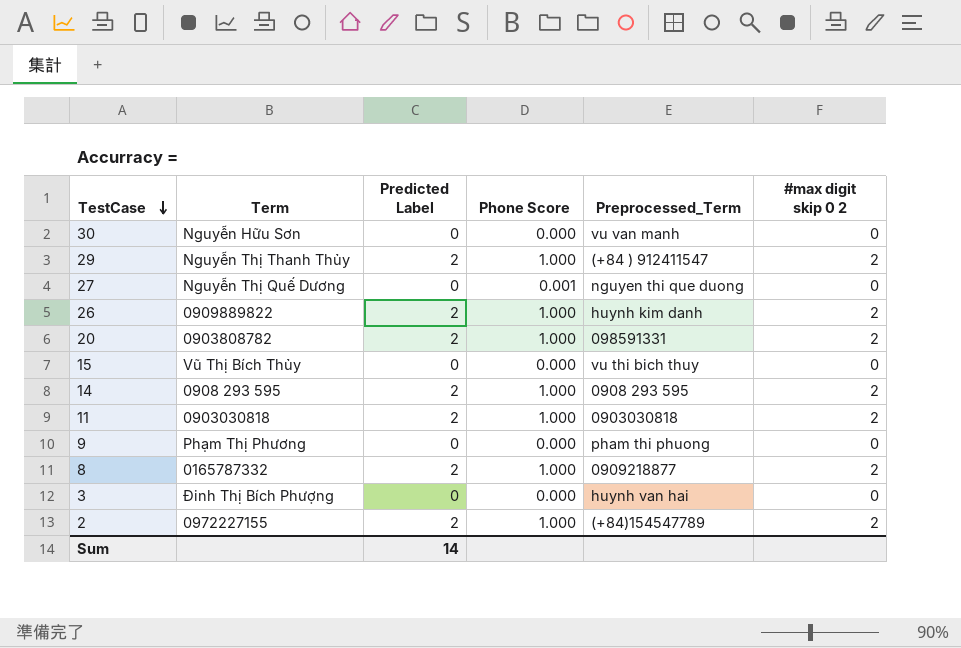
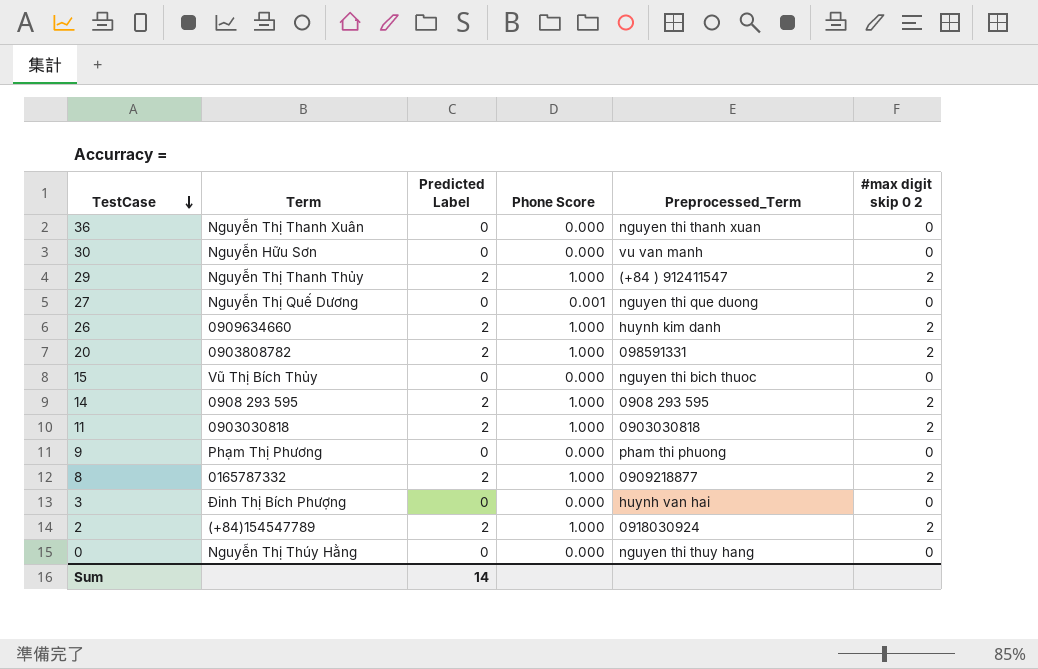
row 36: none -> Nguyễn Thị Thanh Xuân | 0 | 0.000 | nguyen thi thanh xuan | 0
26 | Term: 0909889822 -> 0909634660
15 | Preprocessed_Term: vu thi bich thuy -> nguyen thi bich thuoc
2 | Term: 0972227155 -> (+84)154547789
2 | Preprocessed_Term: (+84)154547789 -> 0918030924
row 0: none -> Nguyễn Thị Thúy Hằng | 0 | 0.000 | nguyen thi thuy hang | 0

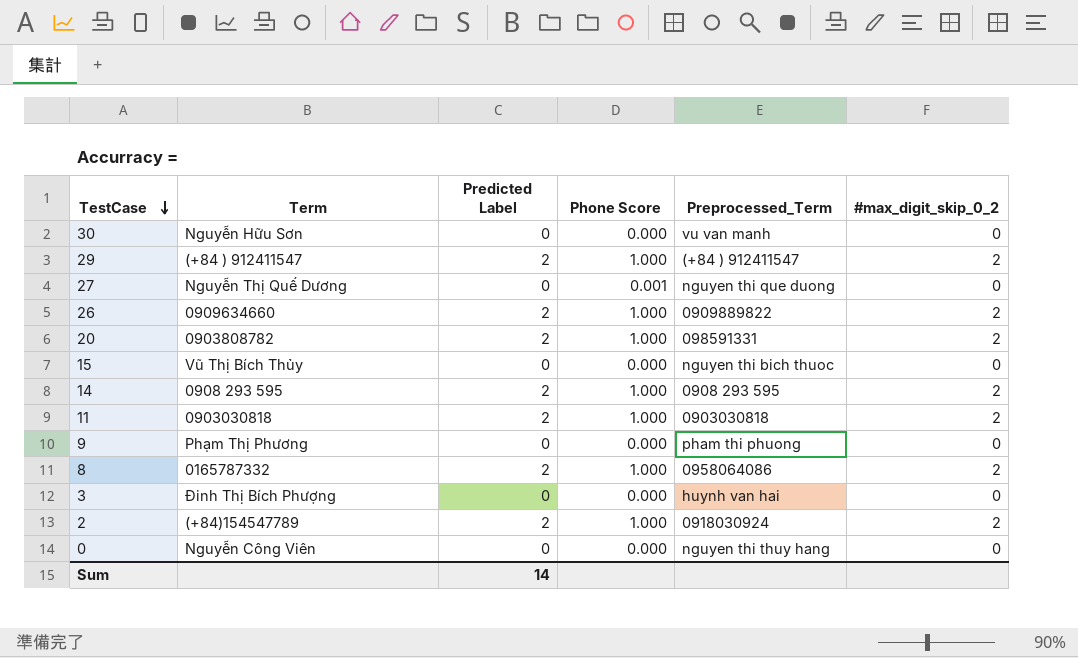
column name: #max digit skip 0 2 -> #max_digit_skip_0_2
row 36: Nguyễn Thị Thanh Xuân | 0 | 0.000 | nguyen thi thanh xuan | 0 -> none
29 | Term: Nguyễn Thị Thanh Thủy -> (+84 ) 912411547
26 | Preprocessed_Term: huynh kim danh -> 0909889822
8 | Preprocessed_Term: 0909218877 -> 0958064086
0 | Term: Nguyễn Thị Thúy Hằng -> Nguyễn Công Viên

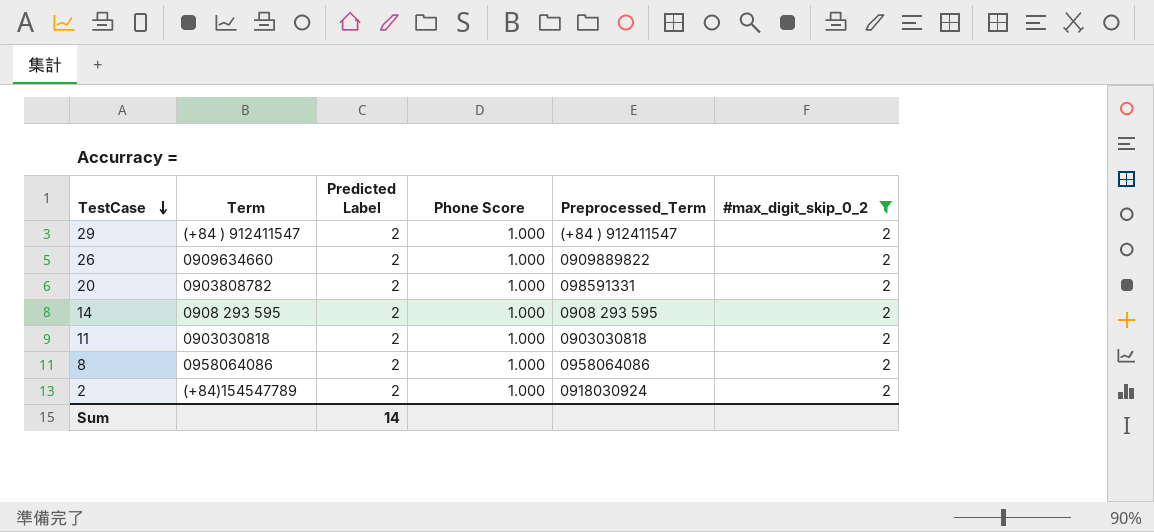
filter: none -> #max_digit_skip_0_2 = 2
8 | Term: 0165787332 -> 0958064086

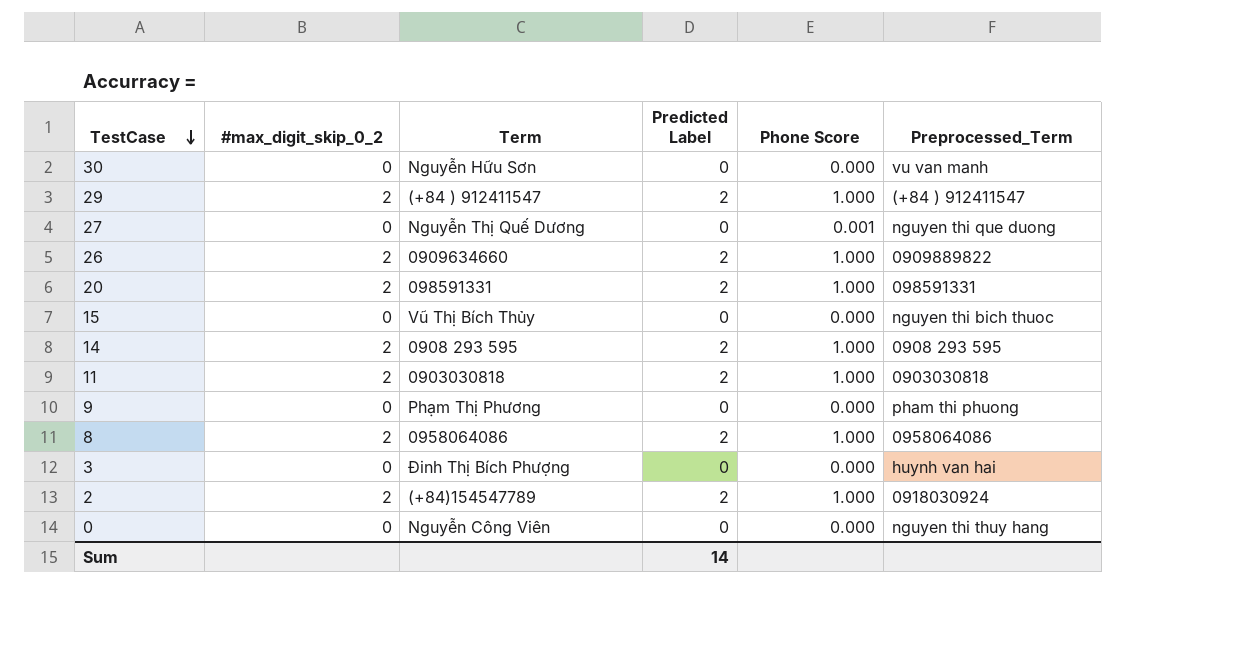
filter: #max_digit_skip_0_2 = 2 -> none
column #max_digit_skip_0_2 | position: 6 -> 2
20 | Term: 0903808782 -> 098591331

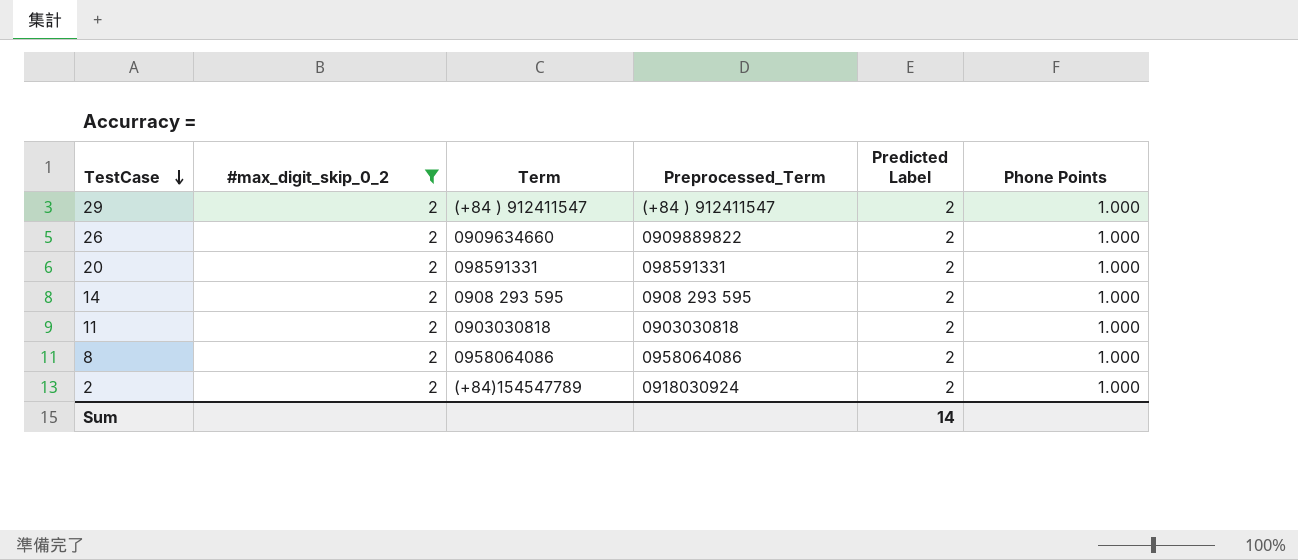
filter: none -> #max_digit_skip_0_2 = 2
column Preprocessed_Term | position: 6 -> 4
column name: Phone Score -> Phone Points

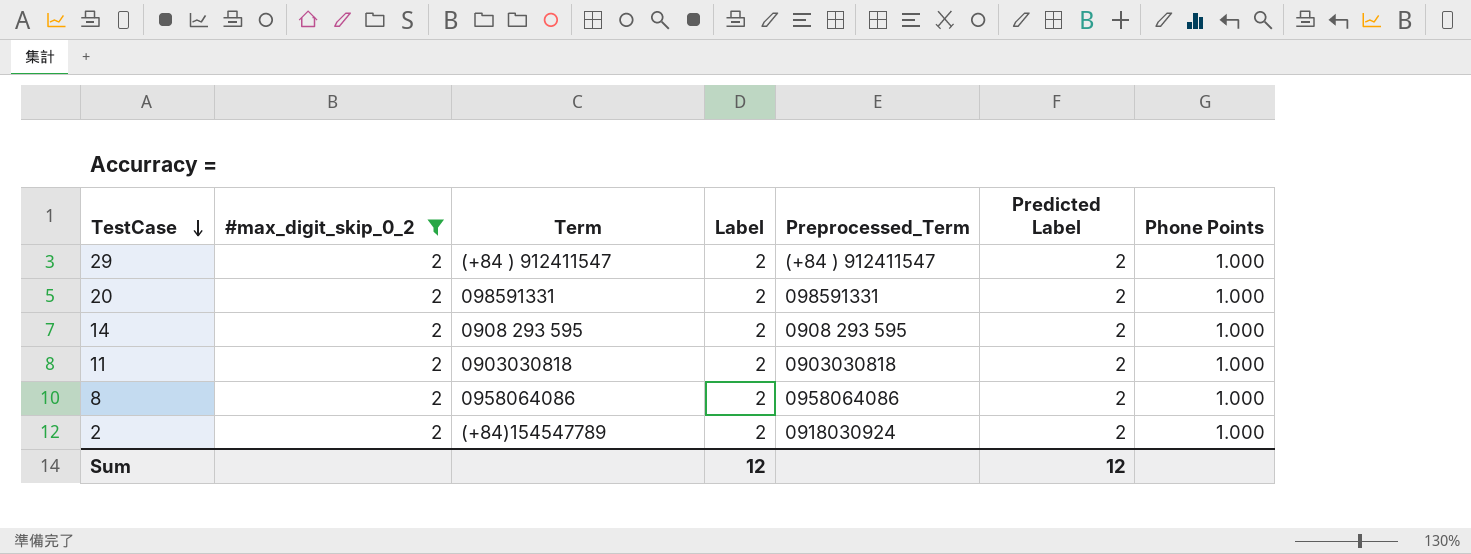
column Label | position: none -> 4
row 26: 2 | 0909634660 | 0909889822 | 2 | 1.000 -> none
Sum | Predicted Label: 14 -> 12

